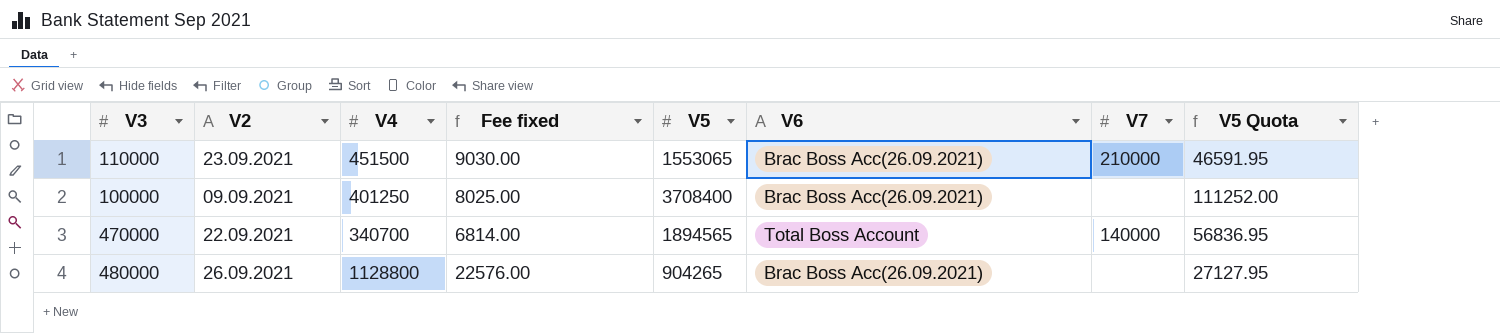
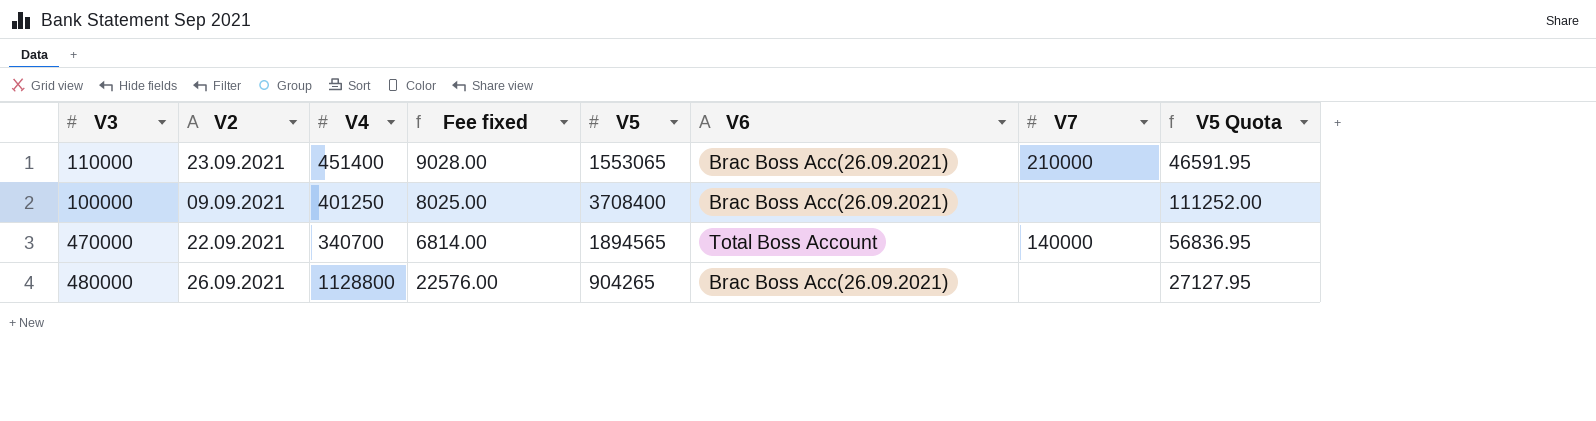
110000 | V4: 451500 -> 451400
110000 | Fee fixed: 9030.00 -> 9028.00

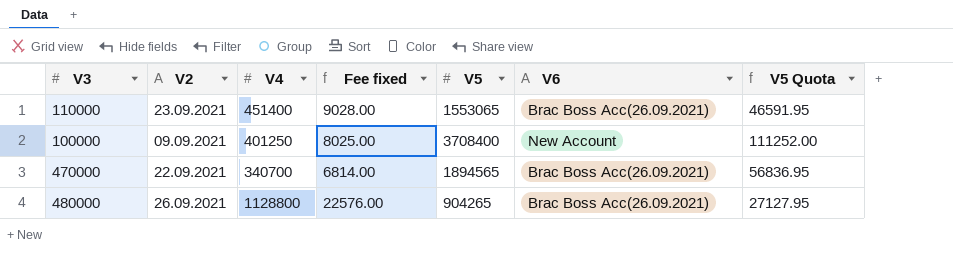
column V7 | position: 7 -> none
100000 | V6: Brac Boss Acc(26.09.2021) -> New Account
470000 | V6: Total Boss Account -> Brac Boss Acc(26.09.2021)

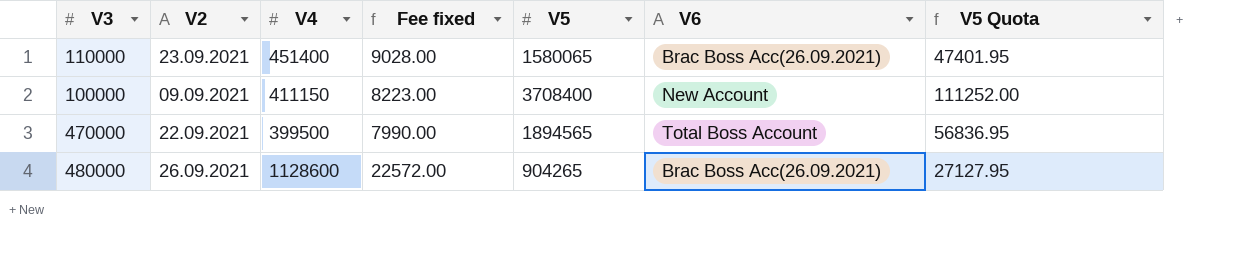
110000 | V5: 1553065 -> 1580065
110000 | V5 Quota: 46591.95 -> 47401.95
100000 | V4: 401250 -> 411150
100000 | Fee fixed: 8025.00 -> 8223.00
470000 | V4: 340700 -> 399500
470000 | Fee fixed: 6814.00 -> 7990.00
470000 | V6: Brac Boss Acc(26.09.2021) -> Total Boss Account
480000 | V4: 1128800 -> 1128600
480000 | Fee fixed: 22576.00 -> 22572.00

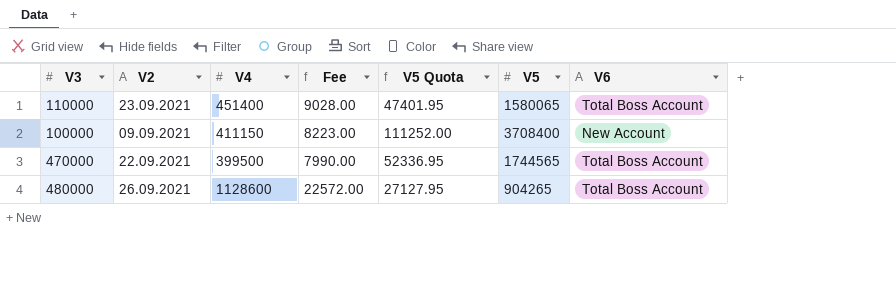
column name: Fee fixed -> Fee
column V5 Quota | position: 7 -> 5
110000 | V6: Brac Boss Acc(26.09.2021) -> Total Boss Account
470000 | V5 Quota: 56836.95 -> 52336.95
470000 | V5: 1894565 -> 1744565
480000 | V6: Brac Boss Acc(26.09.2021) -> Total Boss Account

